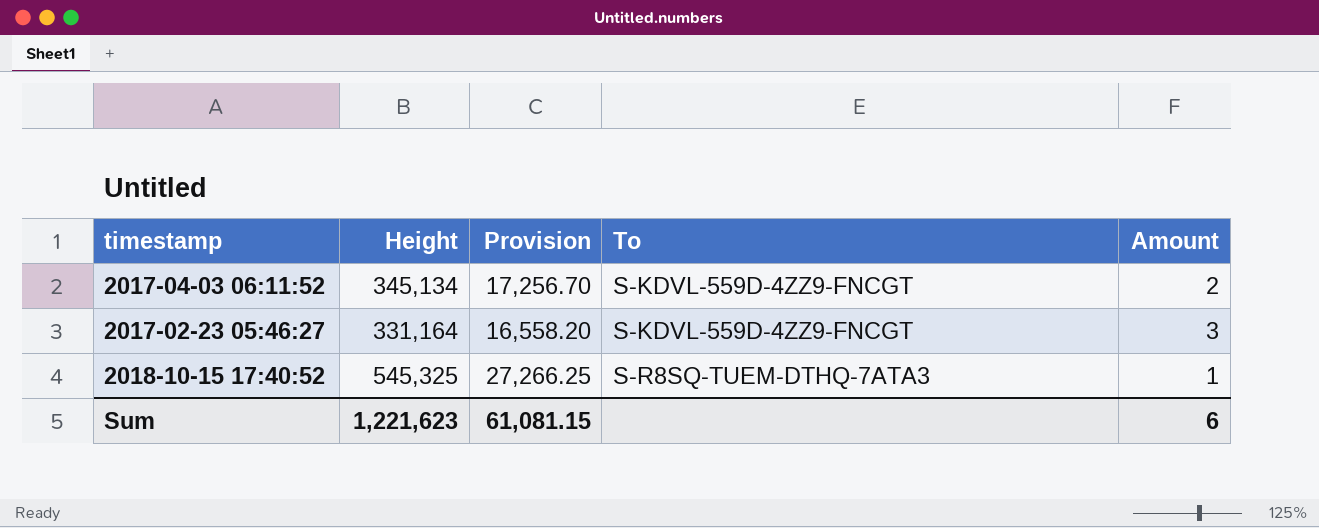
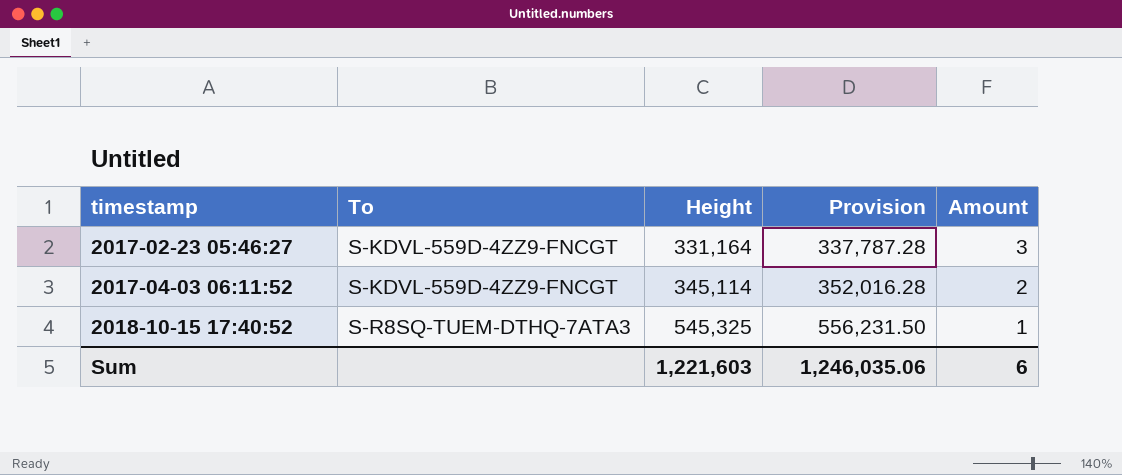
row order: To ascending -> timestamp ascending
column To | position: 4 -> 2
column Provision | formula: [Height] * 0.05 -> [Height] * 1.02
2017-04-03 06:11:52 | Height: 345,134 -> 345,114
Sum | Height: 1,221,623 -> 1,221,603
Sum | Provision: 61,081.15 -> 1,246,035.06

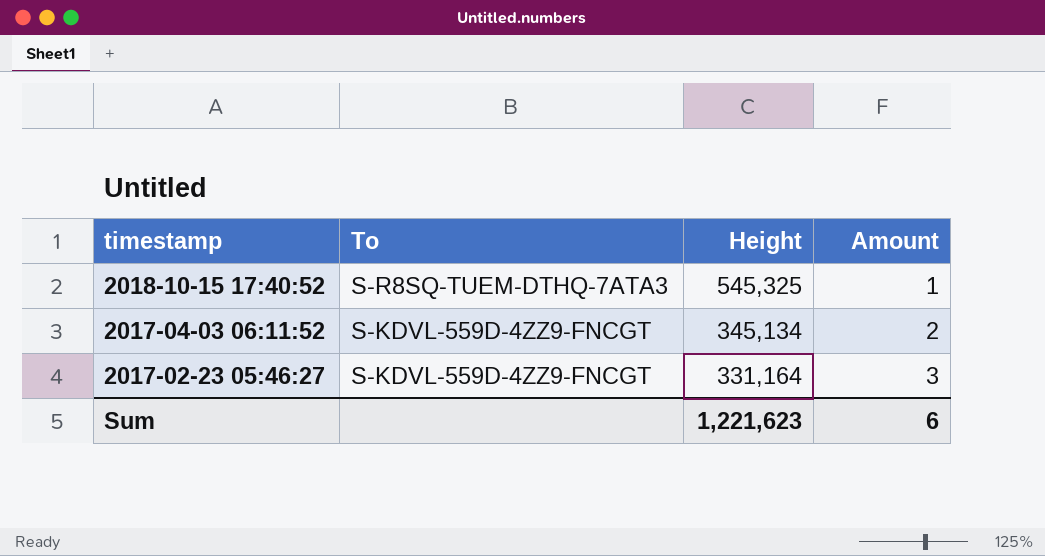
row order: timestamp ascending -> timestamp descending
column Provision | formula: [Height] * 1.02 -> none
2017-04-03 06:11:52 | Height: 345,114 -> 345,134
Sum | Height: 1,221,603 -> 1,221,623

